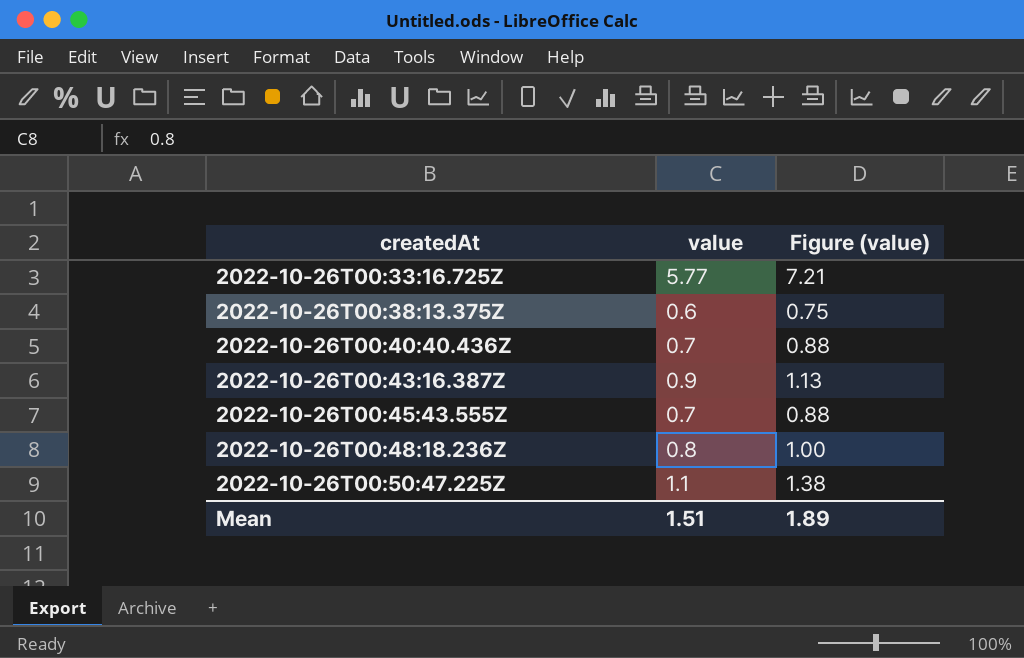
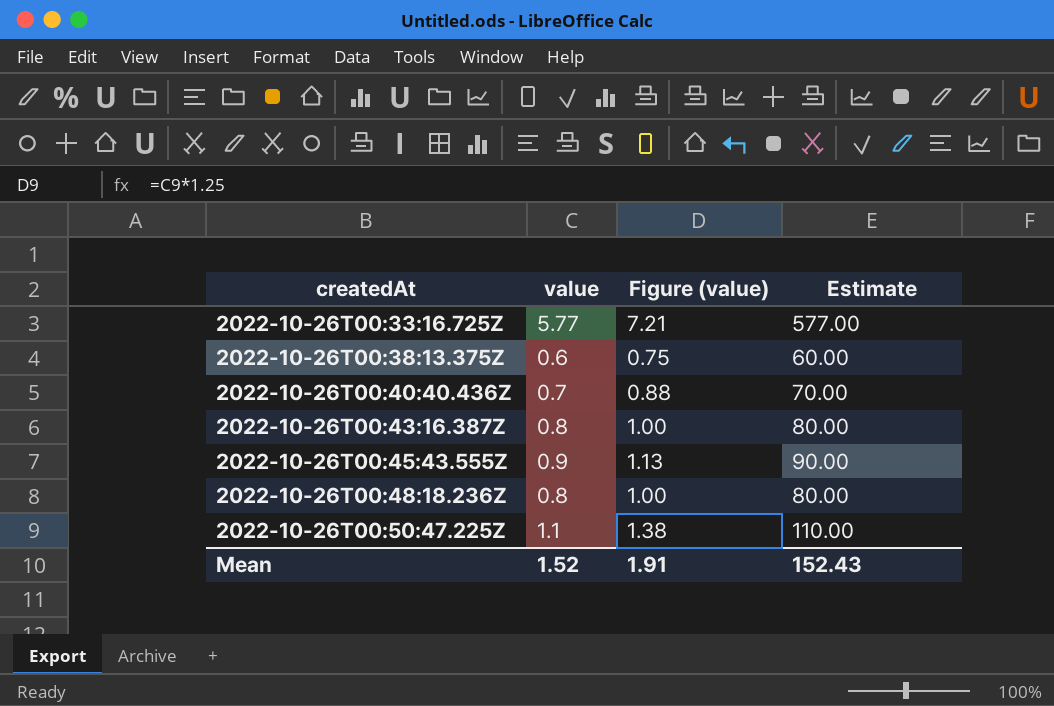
column Estimate | formula: none -> [value] * 100
2022-10-26T00:43:16.387Z | value: 0.9 -> 0.8
2022-10-26T00:43:16.387Z | Figure (value): 1.13 -> 1.00
2022-10-26T00:45:43.555Z | value: 0.7 -> 0.9
2022-10-26T00:45:43.555Z | Figure (value): 0.88 -> 1.13
Mean | value: 1.51 -> 1.52
Mean | Figure (value): 1.89 -> 1.91

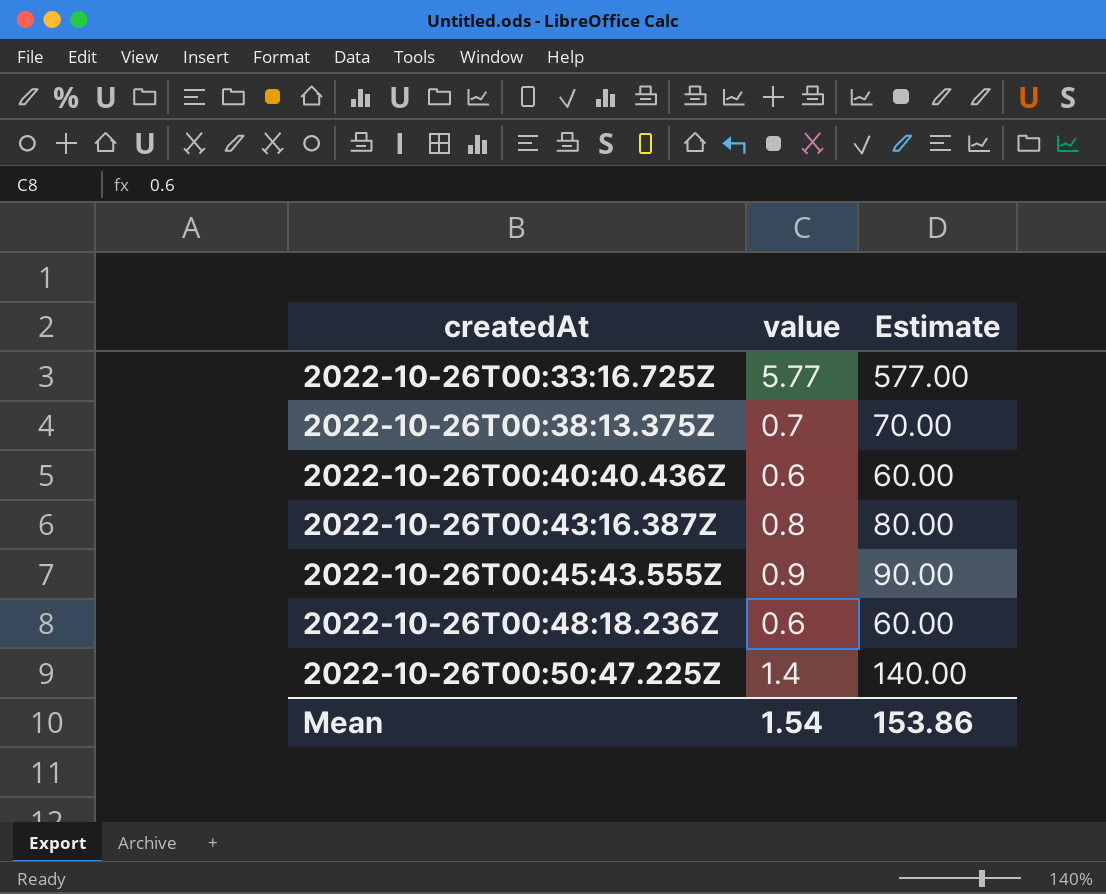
column Figure (value) | formula: [value] * 1.25 -> none
2022-10-26T00:38:13.375Z | value: 0.6 -> 0.7
2022-10-26T00:38:13.375Z | Estimate: 60.00 -> 70.00
2022-10-26T00:40:40.436Z | value: 0.7 -> 0.6
2022-10-26T00:40:40.436Z | Estimate: 70.00 -> 60.00
2022-10-26T00:48:18.236Z | value: 0.8 -> 0.6
2022-10-26T00:48:18.236Z | Estimate: 80.00 -> 60.00
2022-10-26T00:50:47.225Z | value: 1.1 -> 1.4
2022-10-26T00:50:47.225Z | Estimate: 110.00 -> 140.00
Mean | value: 1.52 -> 1.54
Mean | Estimate: 152.43 -> 153.86

